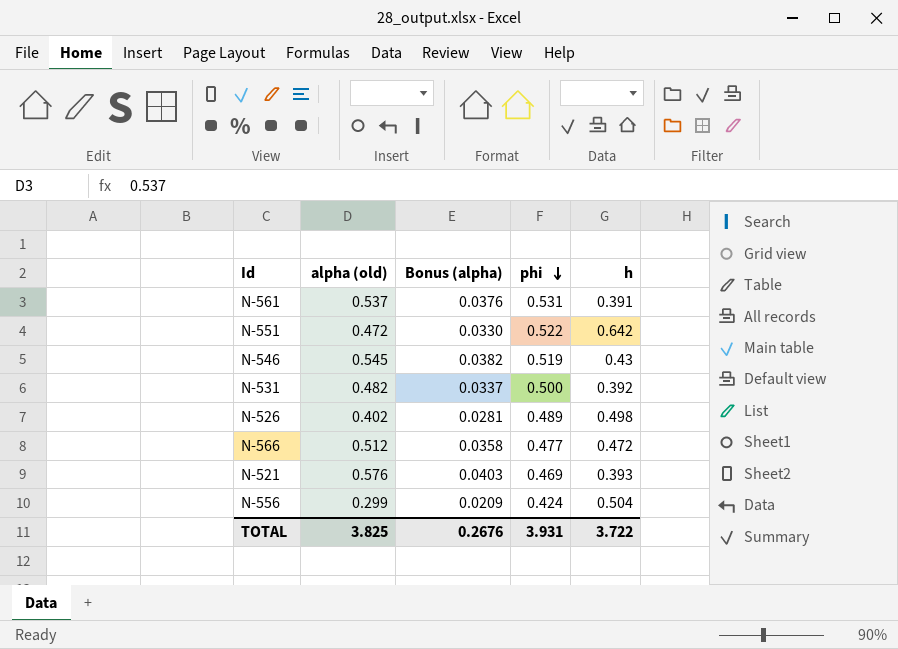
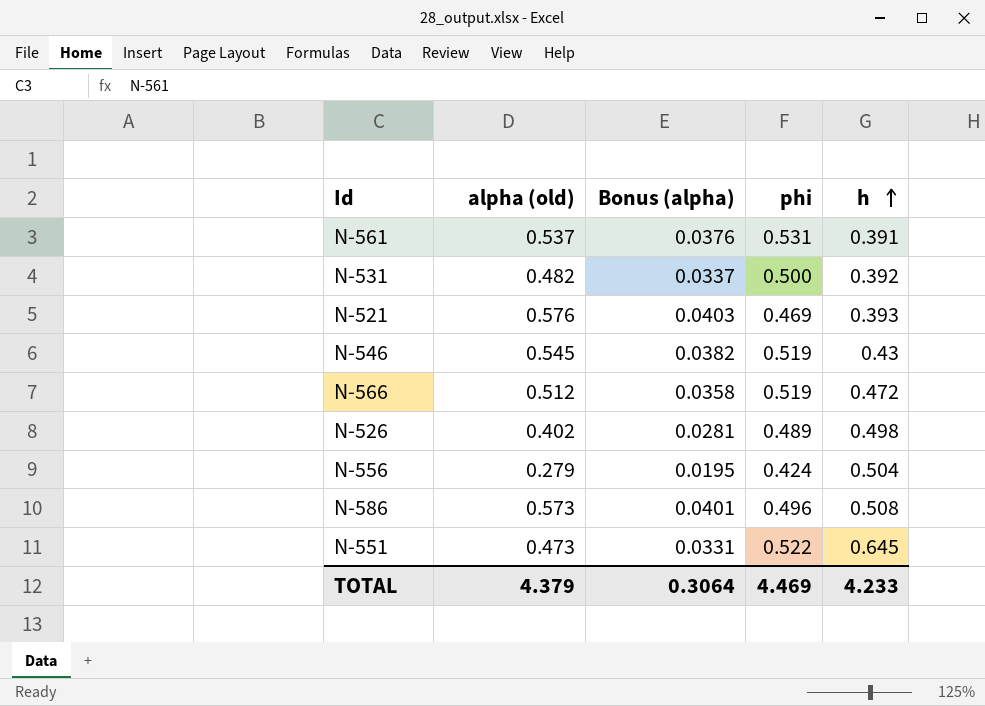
row order: phi descending -> h ascending
N-566 | phi: 0.477 -> 0.519
N-556 | alpha (old): 0.299 -> 0.279
N-556 | Bonus (alpha): 0.0209 -> 0.0195
row N-586: none -> 0.573 | 0.0401 | 0.496 | 0.508
N-551 | alpha (old): 0.472 -> 0.473
N-551 | Bonus (alpha): 0.0330 -> 0.0331
N-551 | h: 0.642 -> 0.645
TOTAL | alpha (old): 3.825 -> 4.379
TOTAL | Bonus (alpha): 0.2676 -> 0.3064
TOTAL | phi: 3.931 -> 4.469
TOTAL | h: 3.722 -> 4.233

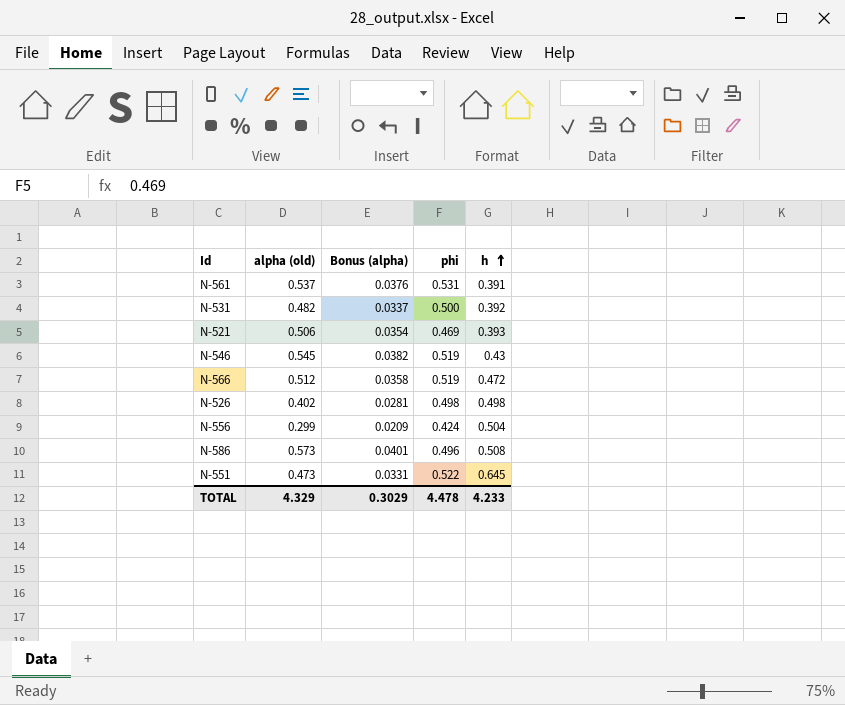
N-521 | alpha (old): 0.576 -> 0.506
N-521 | Bonus (alpha): 0.0403 -> 0.0354
N-526 | phi: 0.489 -> 0.498
N-556 | alpha (old): 0.279 -> 0.299
N-556 | Bonus (alpha): 0.0195 -> 0.0209
TOTAL | alpha (old): 4.379 -> 4.329
TOTAL | Bonus (alpha): 0.3064 -> 0.3029
TOTAL | phi: 4.469 -> 4.478

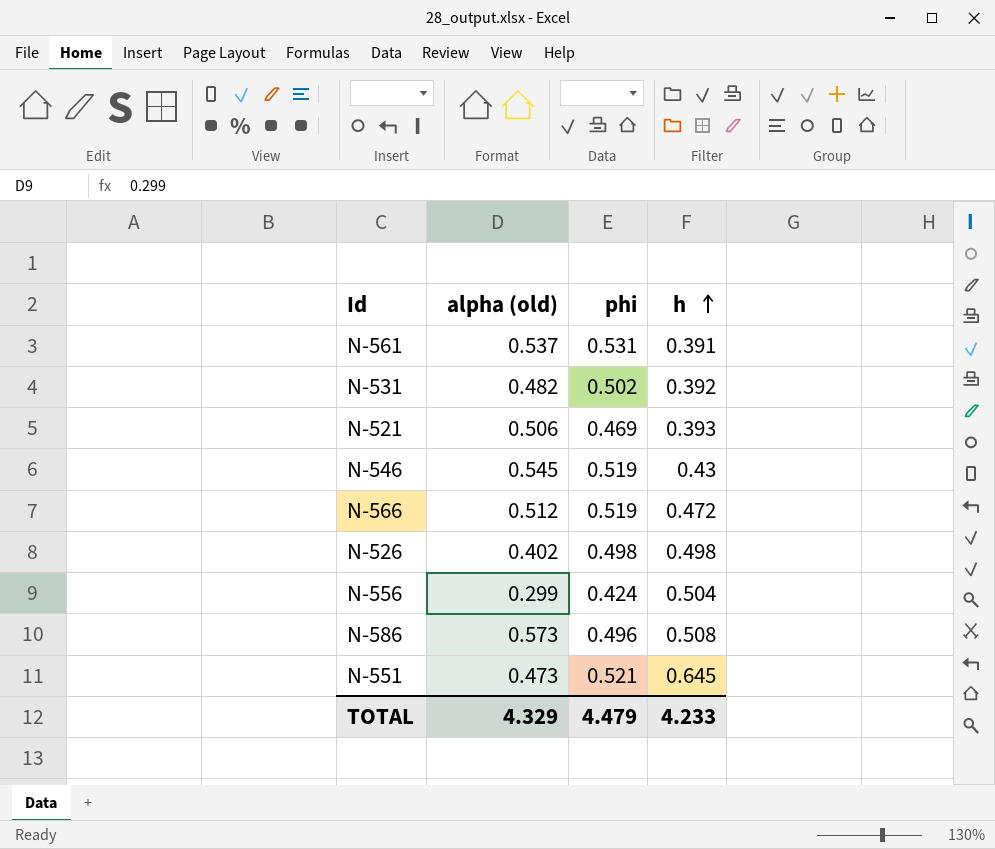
column Bonus (alpha) | formula: [alpha (old)] * 0.07 -> none
N-531 | phi: 0.500 -> 0.502
N-551 | phi: 0.522 -> 0.521
TOTAL | phi: 4.478 -> 4.479

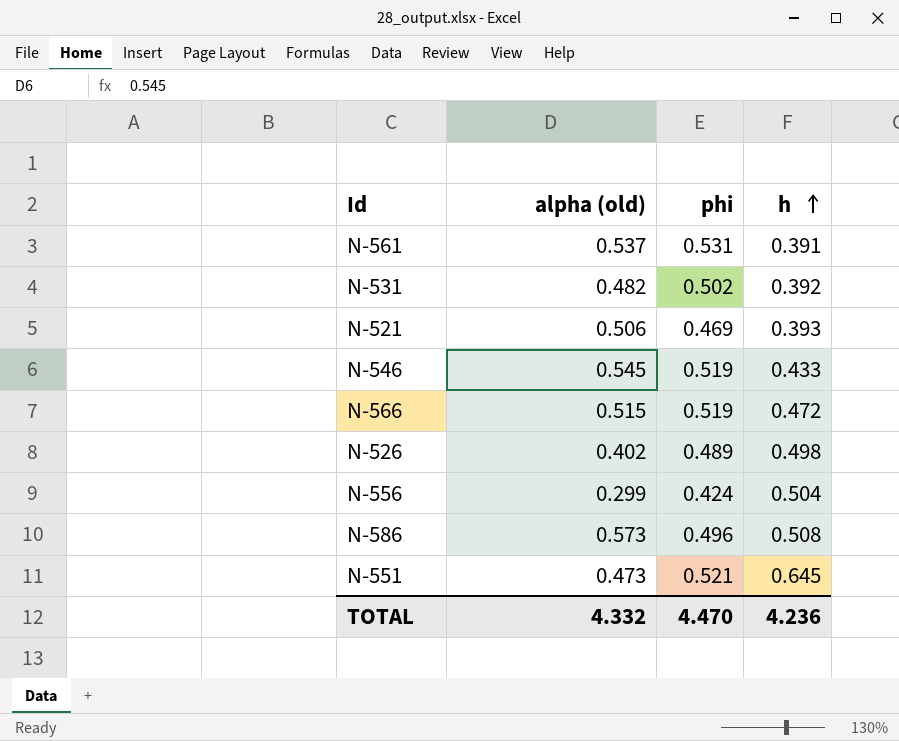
N-546 | h: 0.43 -> 0.433
N-566 | alpha (old): 0.512 -> 0.515
N-526 | phi: 0.498 -> 0.489
TOTAL | alpha (old): 4.329 -> 4.332
TOTAL | phi: 4.479 -> 4.470
TOTAL | h: 4.233 -> 4.236

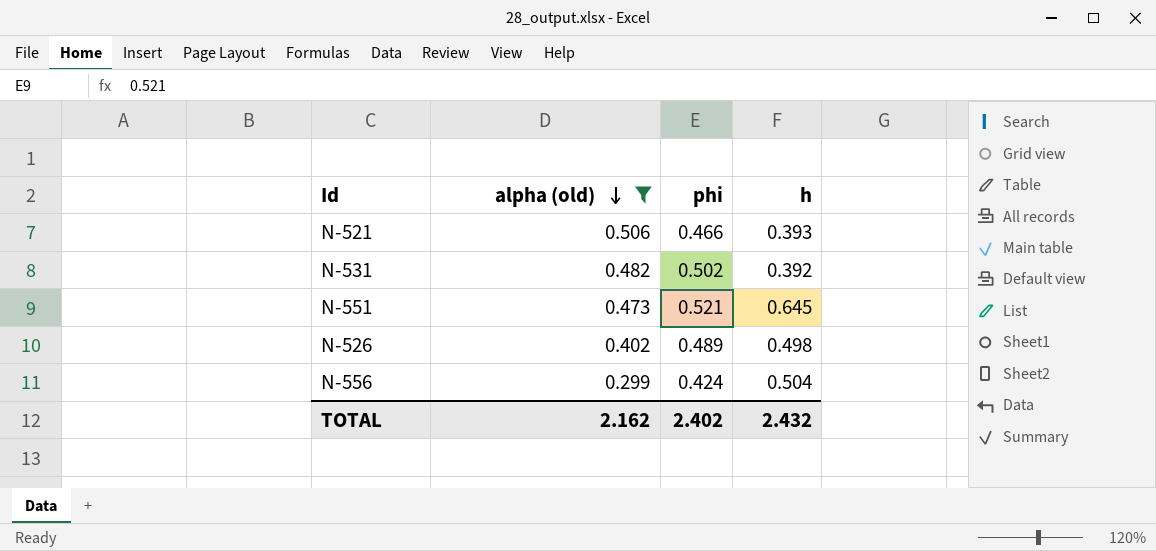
filter: none -> alpha (old) <= 0.506
row order: h ascending -> alpha (old) descending
N-521 | phi: 0.469 -> 0.466
TOTAL | alpha (old): 4.332 -> 2.162
TOTAL | phi: 4.470 -> 2.402
TOTAL | h: 4.236 -> 2.432

